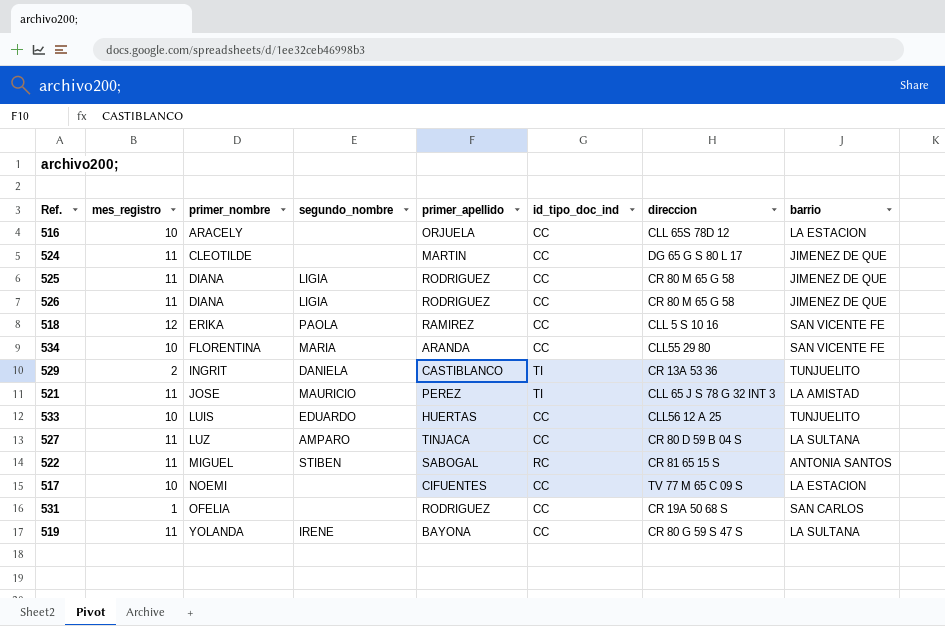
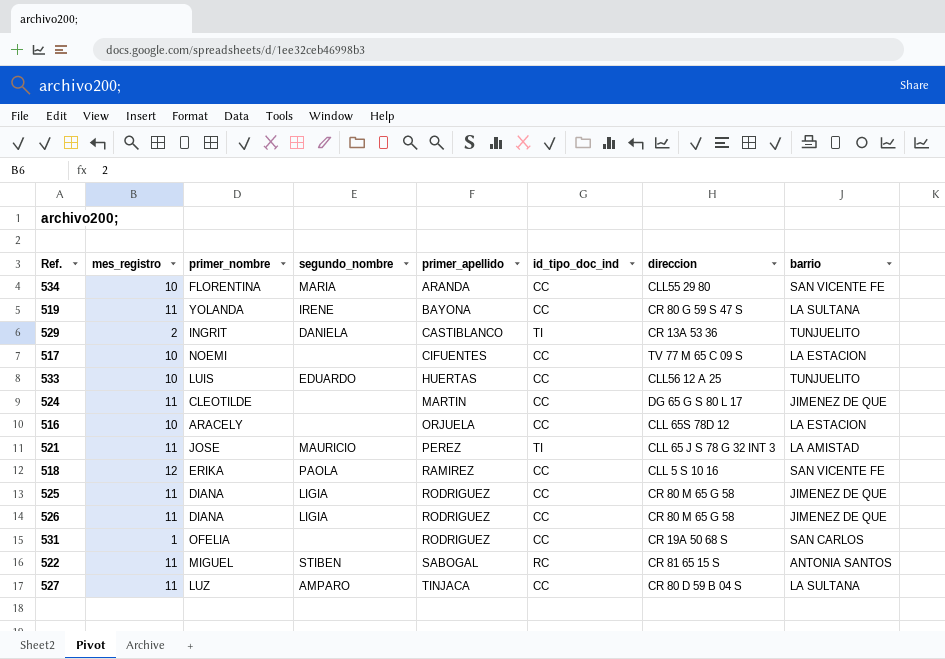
row order: primer_nombre ascending -> primer_apellido ascending

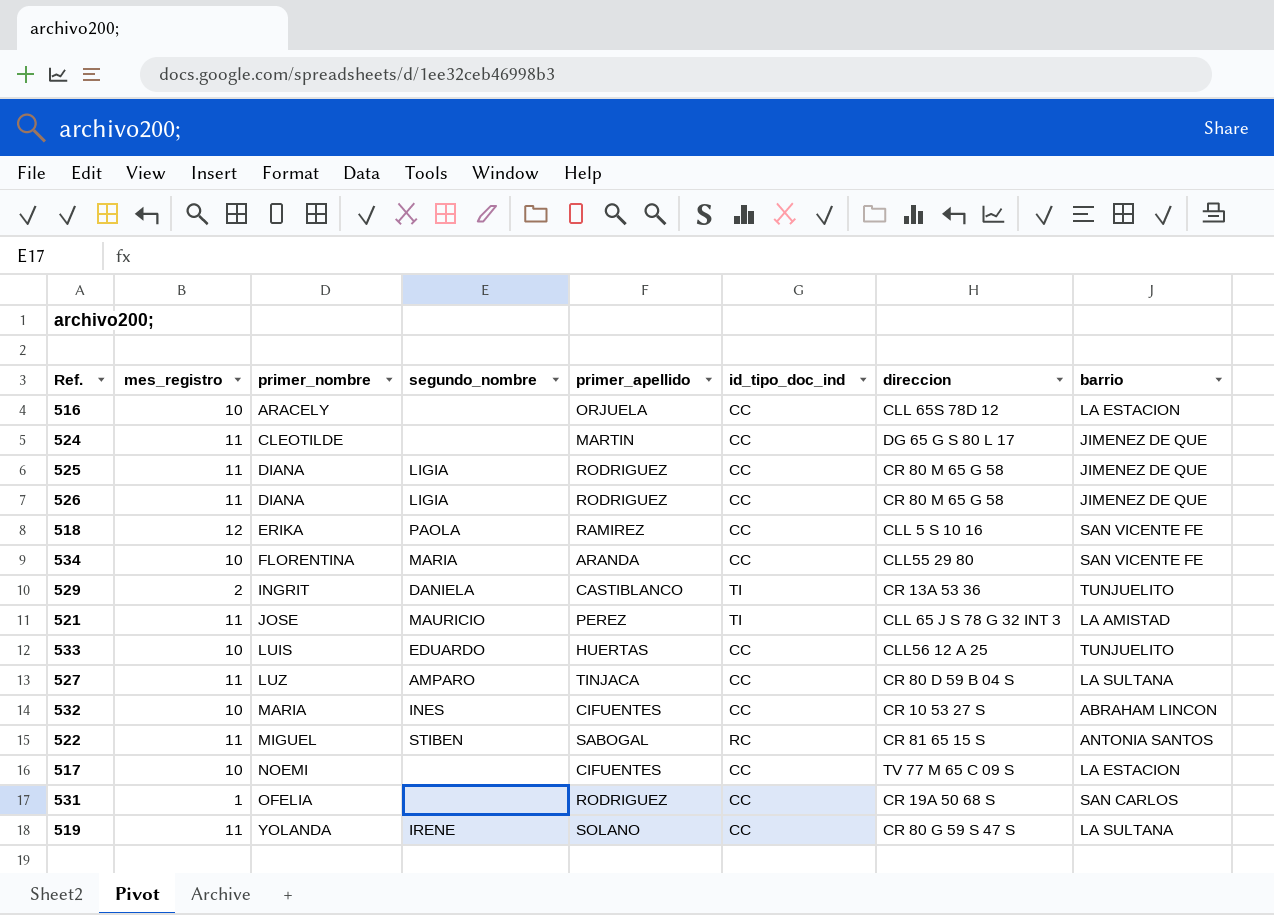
row order: primer_apellido ascending -> primer_nombre ascending
row 532: none -> 10 | MARIA | INES | CIFUENTES | CC | CR 10 53 27 S | ABRAHAM LINCON
519 | primer_apellido: BAYONA -> SOLANO

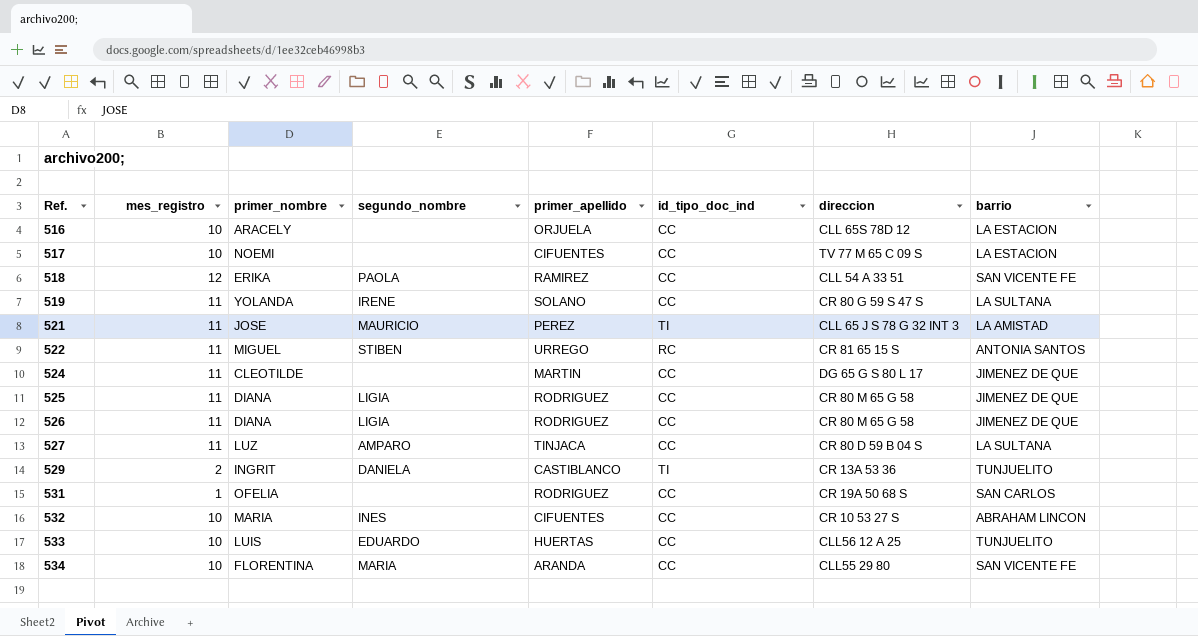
row order: primer_nombre ascending -> Ref. ascending
518 | direccion: CLL 5 S 10 16 -> CLL 54 A 33 51
522 | primer_apellido: SABOGAL -> URREGO

